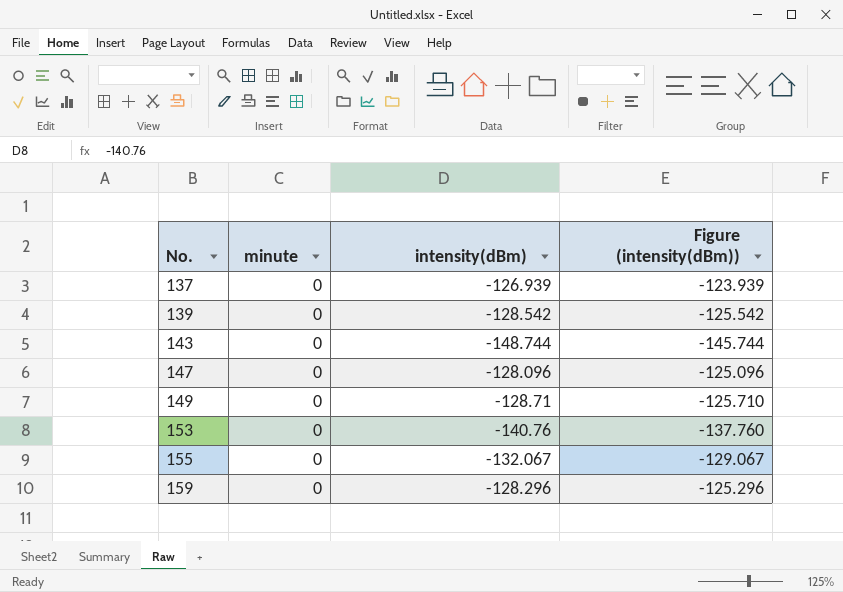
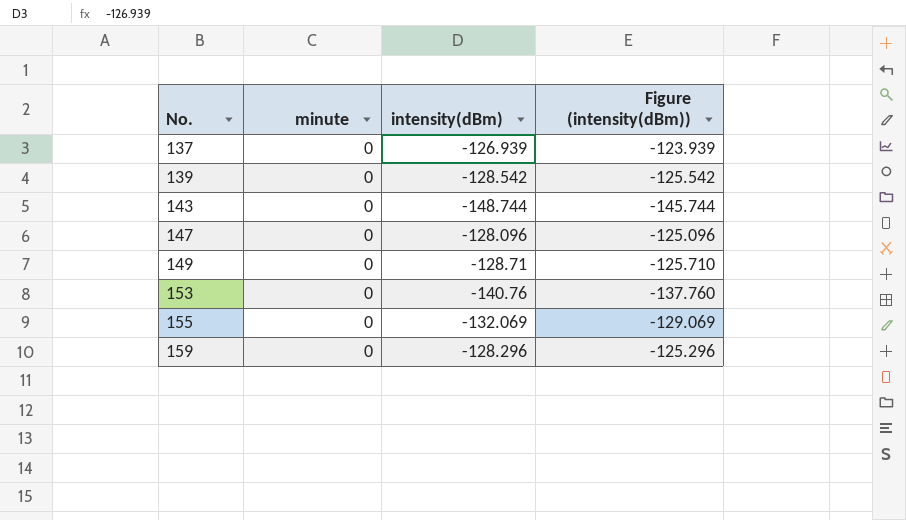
155 | intensity(dBm): -132.067 -> -132.069
155 | Figure (intensity(dBm)): -129.067 -> -129.069

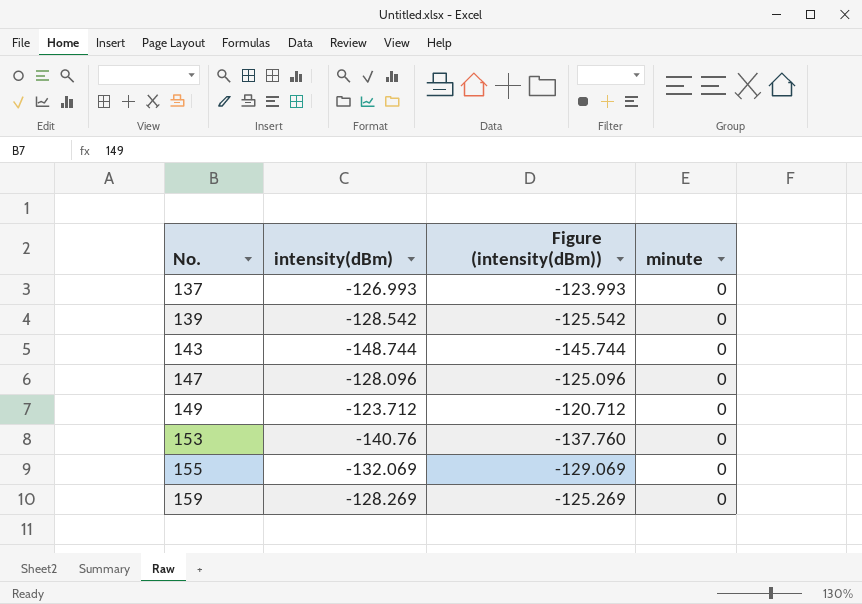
column minute | position: 2 -> 4
137 | intensity(dBm): -126.939 -> -126.993
137 | Figure (intensity(dBm)): -123.939 -> -123.993
149 | intensity(dBm): -128.71 -> -123.712
149 | Figure (intensity(dBm)): -125.710 -> -120.712
159 | intensity(dBm): -128.296 -> -128.269
159 | Figure (intensity(dBm)): -125.296 -> -125.269

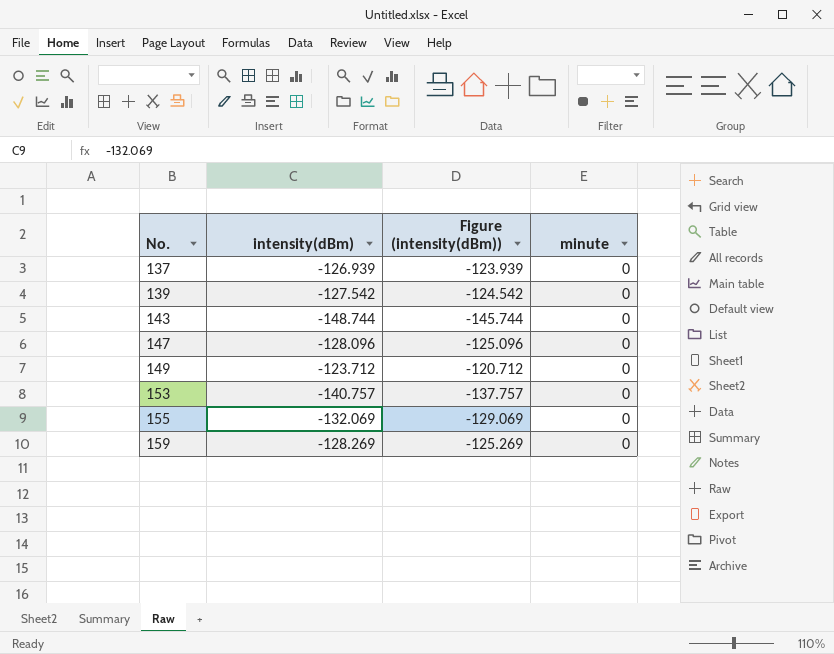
137 | intensity(dBm): -126.993 -> -126.939
137 | Figure (intensity(dBm)): -123.993 -> -123.939
139 | intensity(dBm): -128.542 -> -127.542
139 | Figure (intensity(dBm)): -125.542 -> -124.542
153 | intensity(dBm): -140.76 -> -140.757
153 | Figure (intensity(dBm)): -137.760 -> -137.757

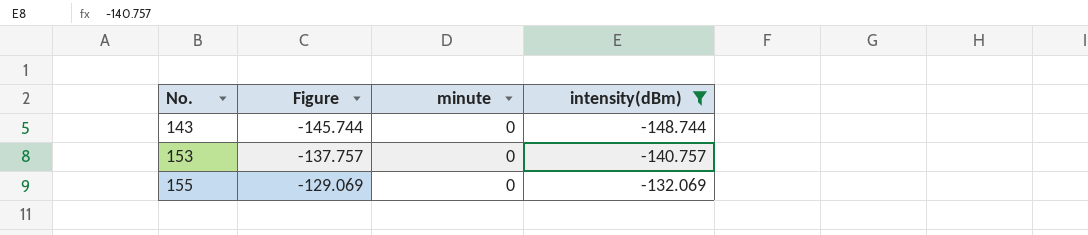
filter: none -> intensity(dBm) <= -132.069
column name: Figure (intensity(dBm)) -> Figure
column intensity(dBm) | position: 2 -> 4

